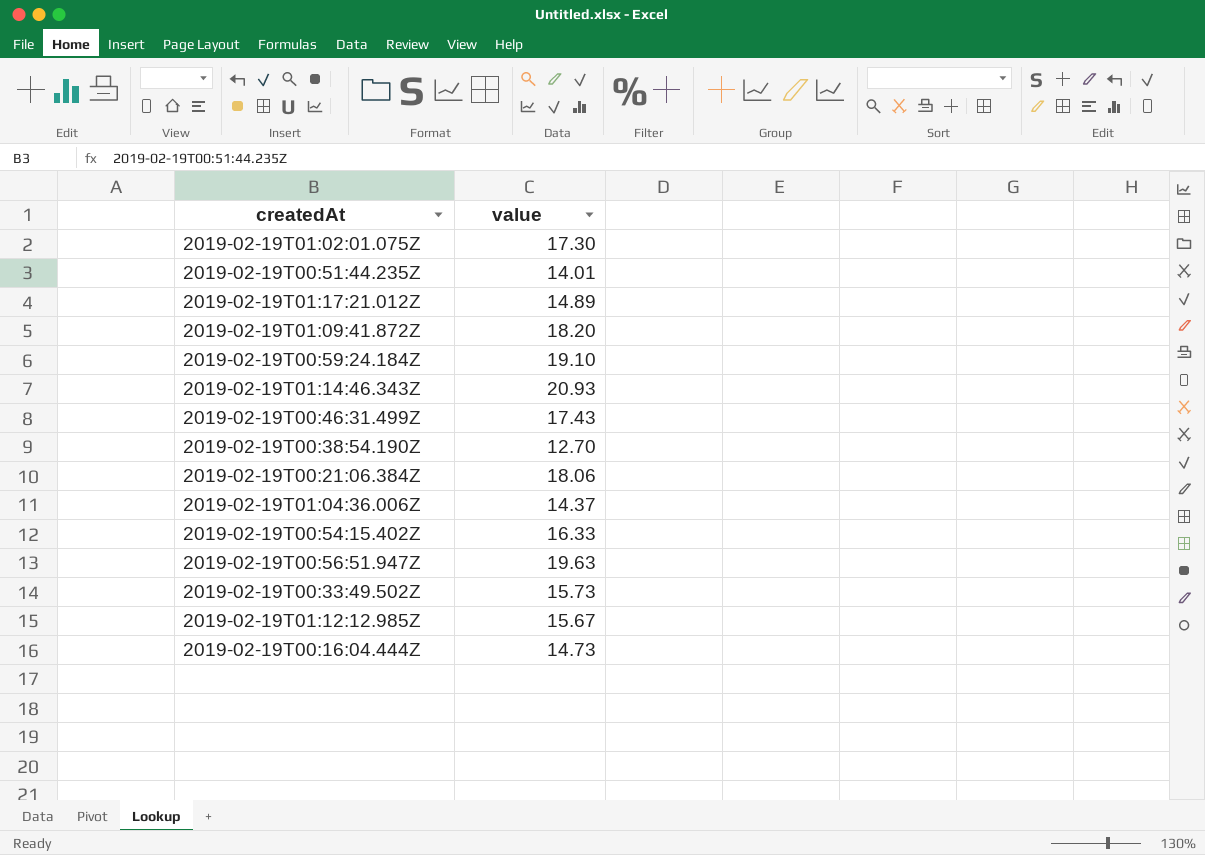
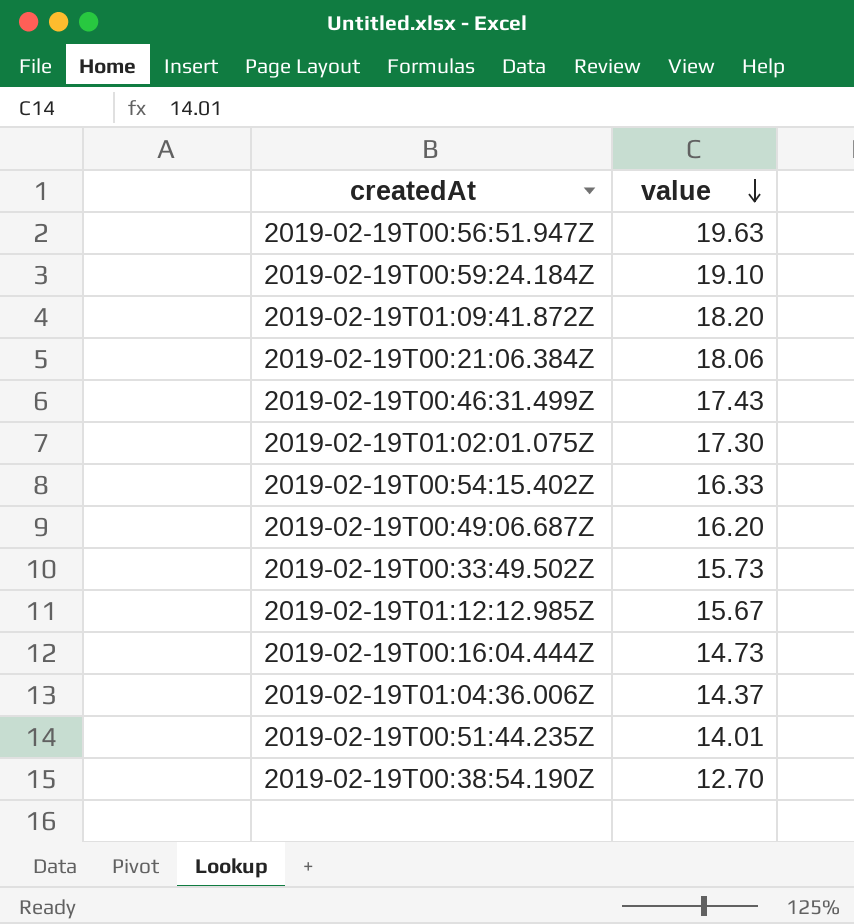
row order: none -> value descending
row 2019-02-19T01:17:21.012Z: 14.89 -> none
row 2019-02-19T01:14:46.343Z: 20.93 -> none
row 2019-02-19T00:49:06.687Z: none -> 16.20

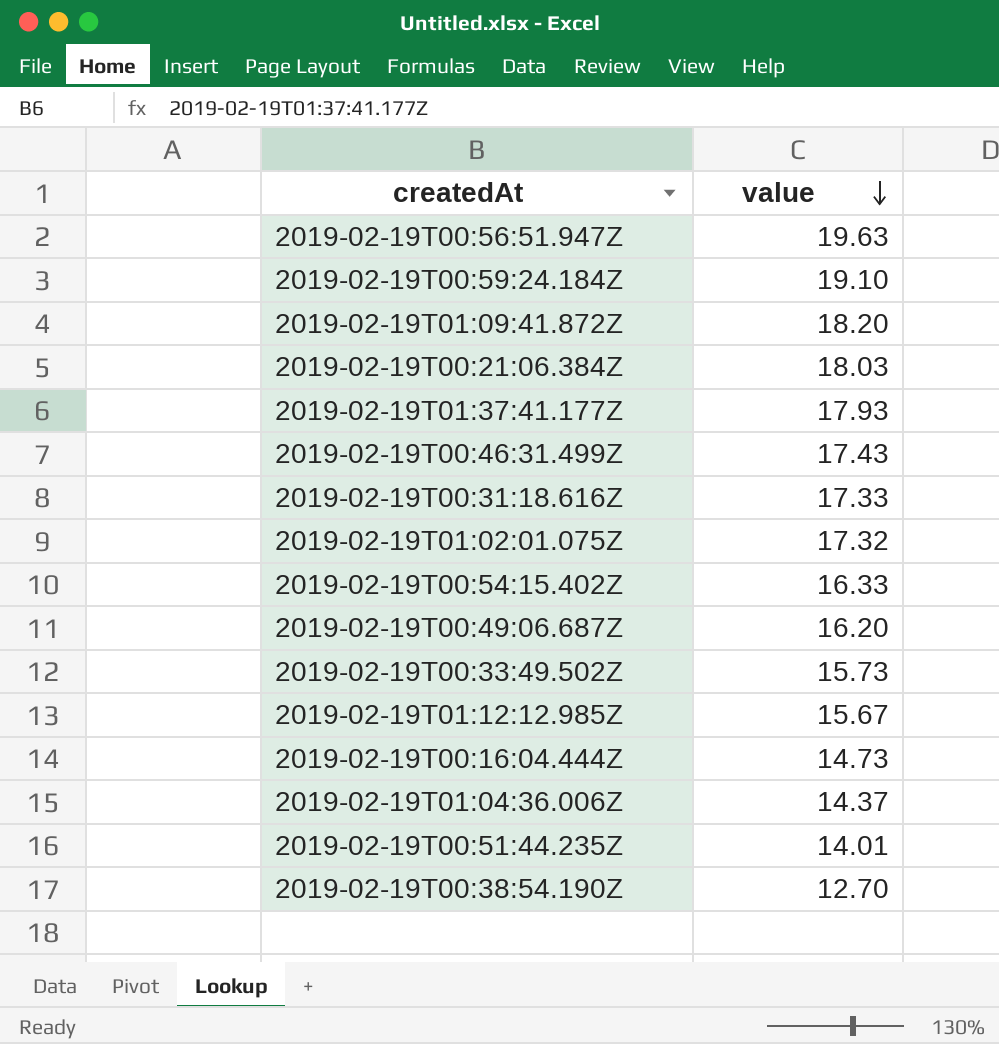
2019-02-19T00:21:06.384Z | value: 18.06 -> 18.03
row 2019-02-19T01:37:41.177Z: none -> 17.93
row 2019-02-19T00:31:18.616Z: none -> 17.33
2019-02-19T01:02:01.075Z | value: 17.30 -> 17.32

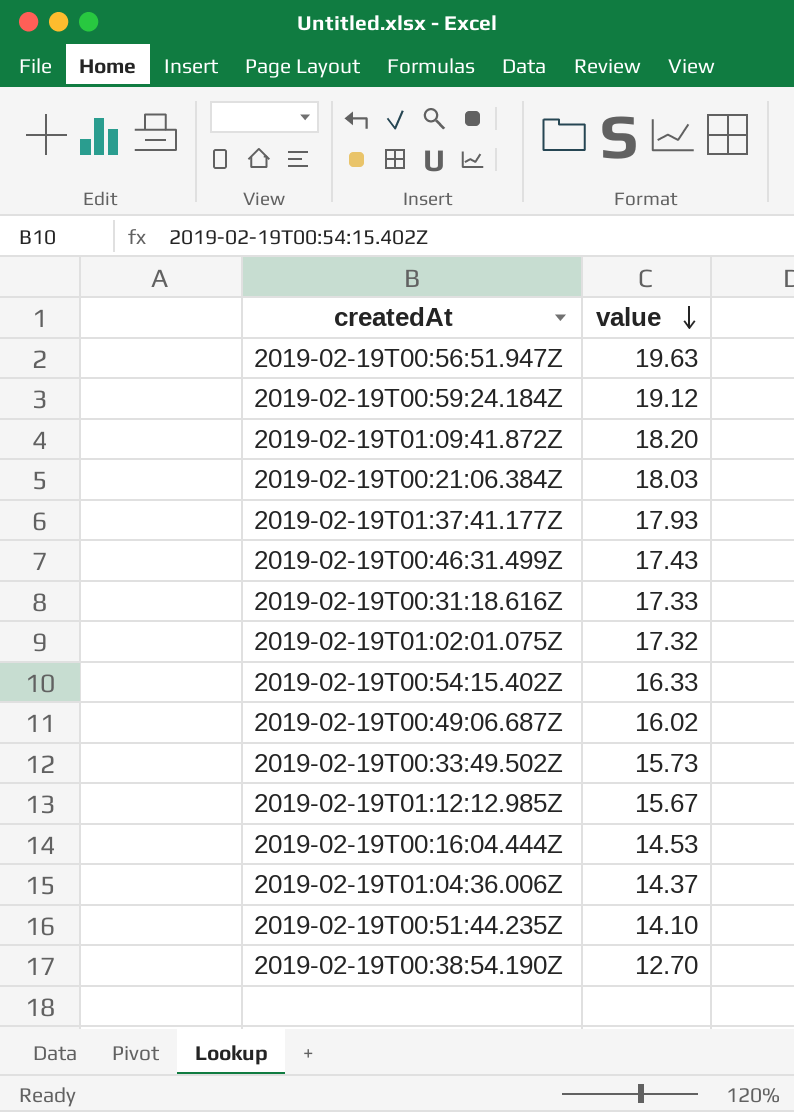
2019-02-19T00:59:24.184Z | value: 19.10 -> 19.12
2019-02-19T00:49:06.687Z | value: 16.20 -> 16.02
2019-02-19T00:16:04.444Z | value: 14.73 -> 14.53
2019-02-19T00:51:44.235Z | value: 14.01 -> 14.10

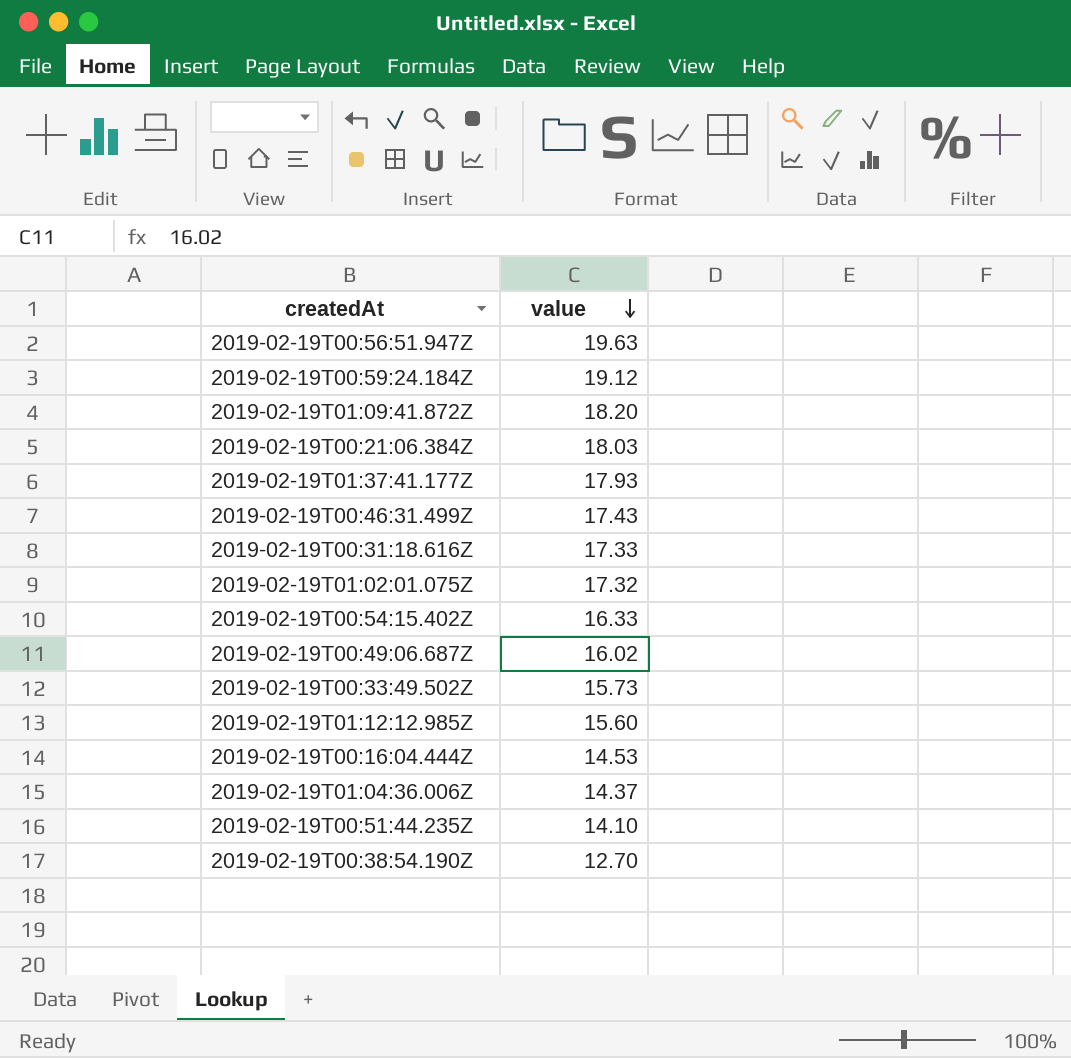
2019-02-19T01:12:12.985Z | value: 15.67 -> 15.60

